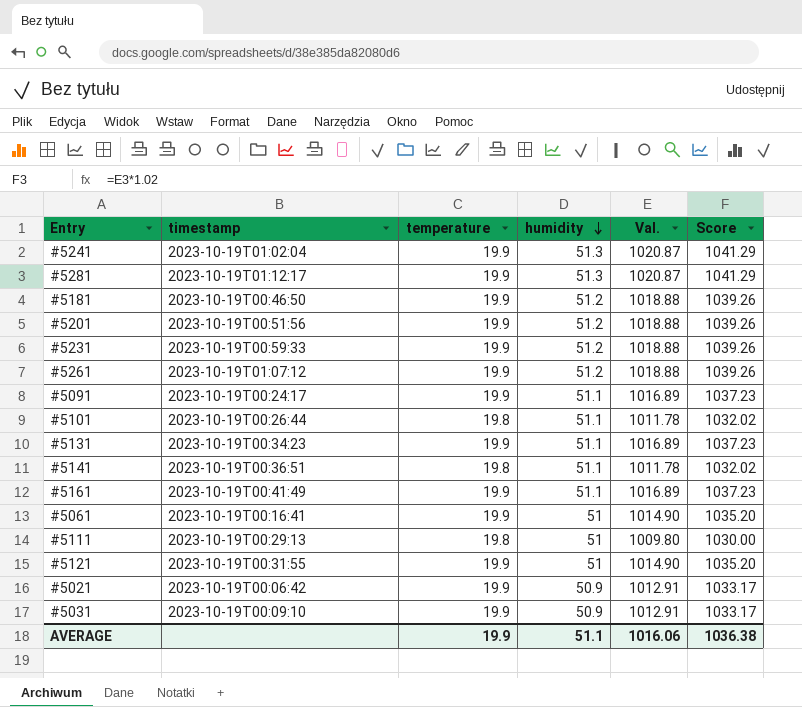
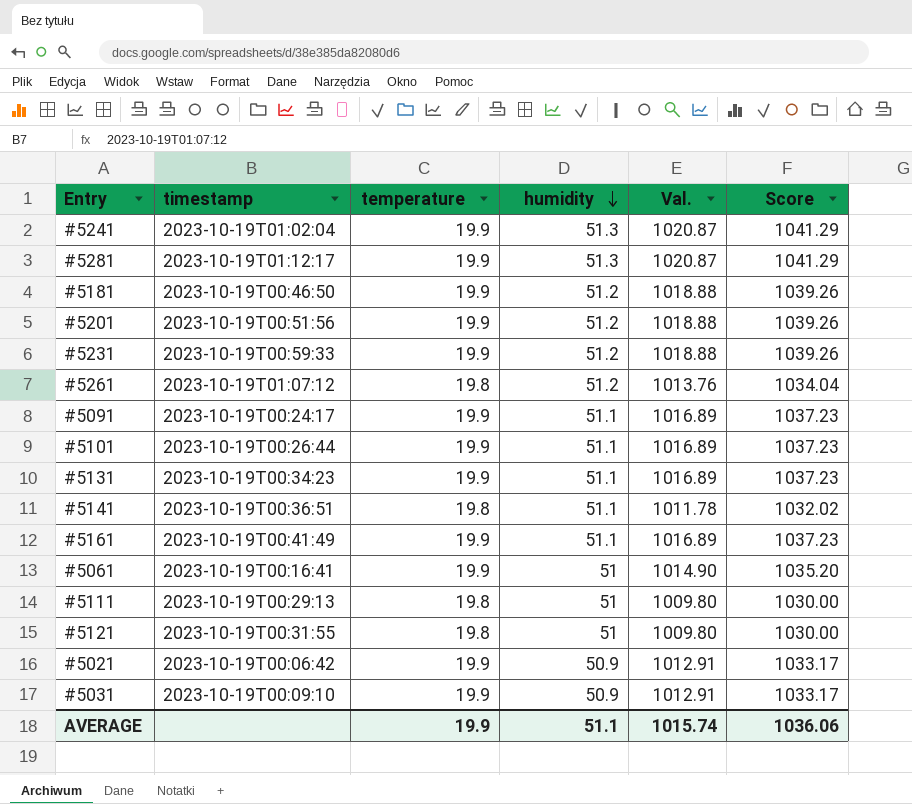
#5261 | temperature: 19.9 -> 19.8
#5261 | Val.: 1018.88 -> 1013.76
#5261 | Score: 1039.26 -> 1034.04
#5101 | temperature: 19.8 -> 19.9
#5101 | Val.: 1011.78 -> 1016.89
#5101 | Score: 1032.02 -> 1037.23
#5121 | temperature: 19.9 -> 19.8
#5121 | Val.: 1014.90 -> 1009.80
#5121 | Score: 1035.20 -> 1030.00
AVERAGE | Val.: 1016.06 -> 1015.74
AVERAGE | Score: 1036.38 -> 1036.06

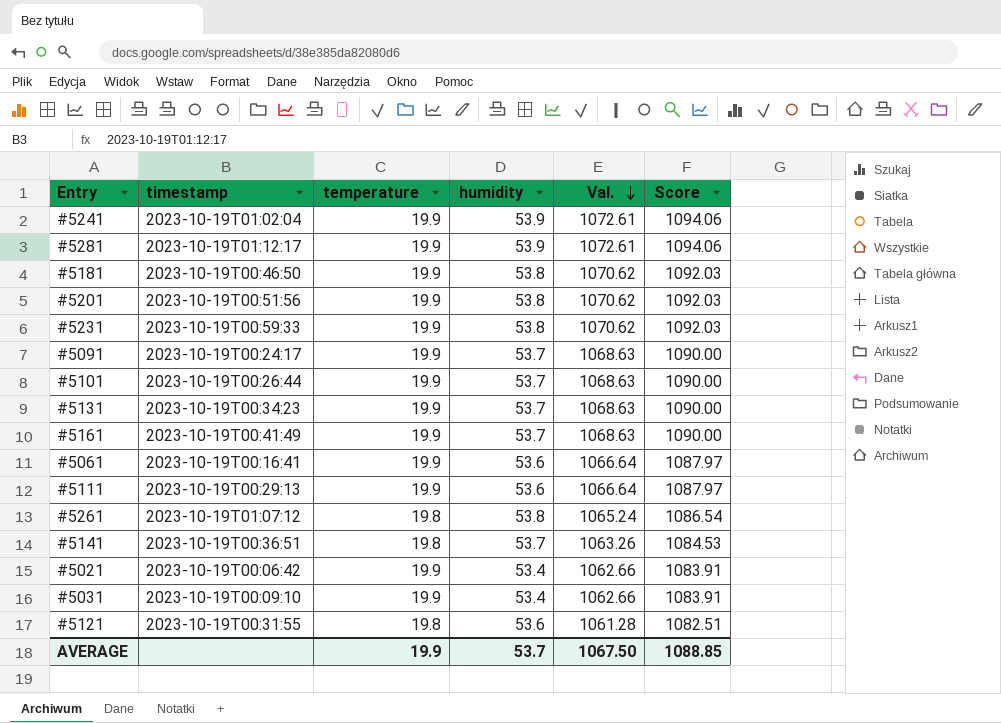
row order: humidity descending -> Val. descending
#5241 | humidity: 51.3 -> 53.9
#5241 | Val.: 1020.87 -> 1072.61
#5241 | Score: 1041.29 -> 1094.06
#5281 | humidity: 51.3 -> 53.9
#5281 | Val.: 1020.87 -> 1072.61
#5281 | Score: 1041.29 -> 1094.06
#5181 | humidity: 51.2 -> 53.8
#5181 | Val.: 1018.88 -> 1070.62
#5181 | Score: 1039.26 -> 1092.03
#5201 | humidity: 51.2 -> 53.8
#5201 | Val.: 1018.88 -> 1070.62
#5201 | Score: 1039.26 -> 1092.03
#5231 | humidity: 51.2 -> 53.8
#5231 | Val.: 1018.88 -> 1070.62
#5231 | Score: 1039.26 -> 1092.03
#5091 | humidity: 51.1 -> 53.7
#5091 | Val.: 1016.89 -> 1068.63
#5091 | Score: 1037.23 -> 1090.00
#5101 | humidity: 51.1 -> 53.7
#5101 | Val.: 1016.89 -> 1068.63
#5101 | Score: 1037.23 -> 1090.00
#5131 | humidity: 51.1 -> 53.7
#5131 | Val.: 1016.89 -> 1068.63
#5131 | Score: 1037.23 -> 1090.00
#5161 | humidity: 51.1 -> 53.7
#5161 | Val.: 1016.89 -> 1068.63
#5161 | Score: 1037.23 -> 1090.00
#5061 | humidity: 51 -> 53.6
#5061 | Val.: 1014.90 -> 1066.64
#5061 | Score: 1035.20 -> 1087.97
#5111 | temperature: 19.8 -> 19.9
#5111 | humidity: 51 -> 53.6
#5111 | Val.: 1009.80 -> 1066.64
#5111 | Score: 1030.00 -> 1087.97
#5261 | humidity: 51.2 -> 53.8
#5261 | Val.: 1013.76 -> 1065.24
#5261 | Score: 1034.04 -> 1086.54
#5141 | humidity: 51.1 -> 53.7
#5141 | Val.: 1011.78 -> 1063.26
#5141 | Score: 1032.02 -> 1084.53
#5021 | humidity: 50.9 -> 53.4
#5021 | Val.: 1012.91 -> 1062.66
#5021 | Score: 1033.17 -> 1083.91
#5031 | humidity: 50.9 -> 53.4
#5031 | Val.: 1012.91 -> 1062.66
#5031 | Score: 1033.17 -> 1083.91
#5121 | humidity: 51 -> 53.6
#5121 | Val.: 1009.80 -> 1061.28
#5121 | Score: 1030.00 -> 1082.51
AVERAGE | humidity: 51.1 -> 53.7
AVERAGE | Val.: 1015.74 -> 1067.50
AVERAGE | Score: 1036.06 -> 1088.85

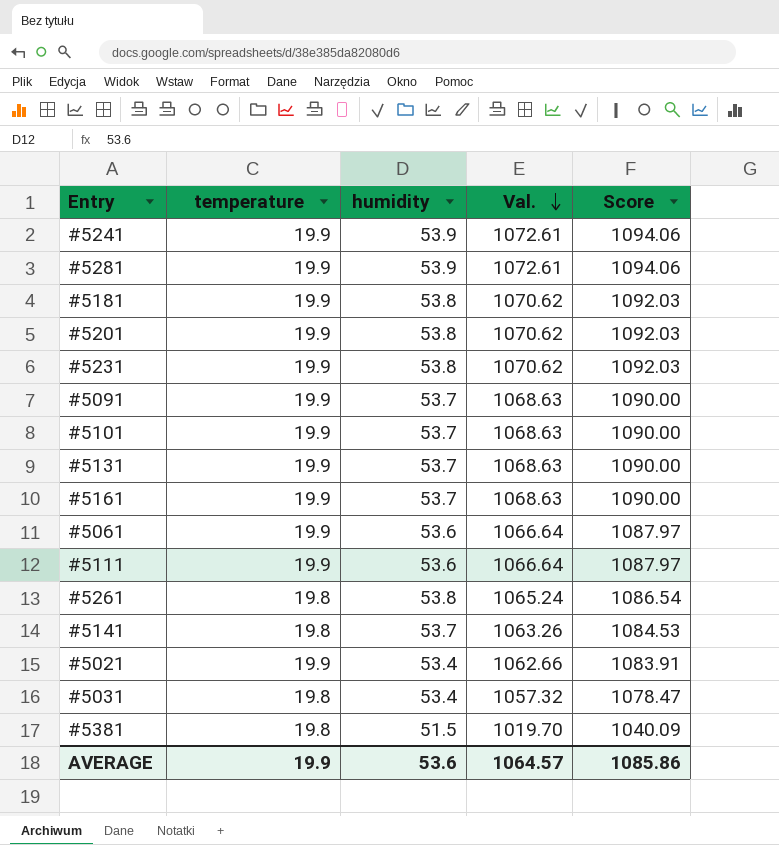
column timestamp | position: 2 -> none
row #5121: 2023-10-19T00:31:55 | 19.8 | 53.6 | 1061.28 | 1082.51 -> none
#5031 | temperature: 19.9 -> 19.8
#5031 | Val.: 1062.66 -> 1057.32
#5031 | Score: 1083.91 -> 1078.47
row #5381: none -> 19.8 | 51.5 | 1019.70 | 1040.09
AVERAGE | humidity: 53.7 -> 53.6
AVERAGE | Val.: 1067.50 -> 1064.57
AVERAGE | Score: 1088.85 -> 1085.86

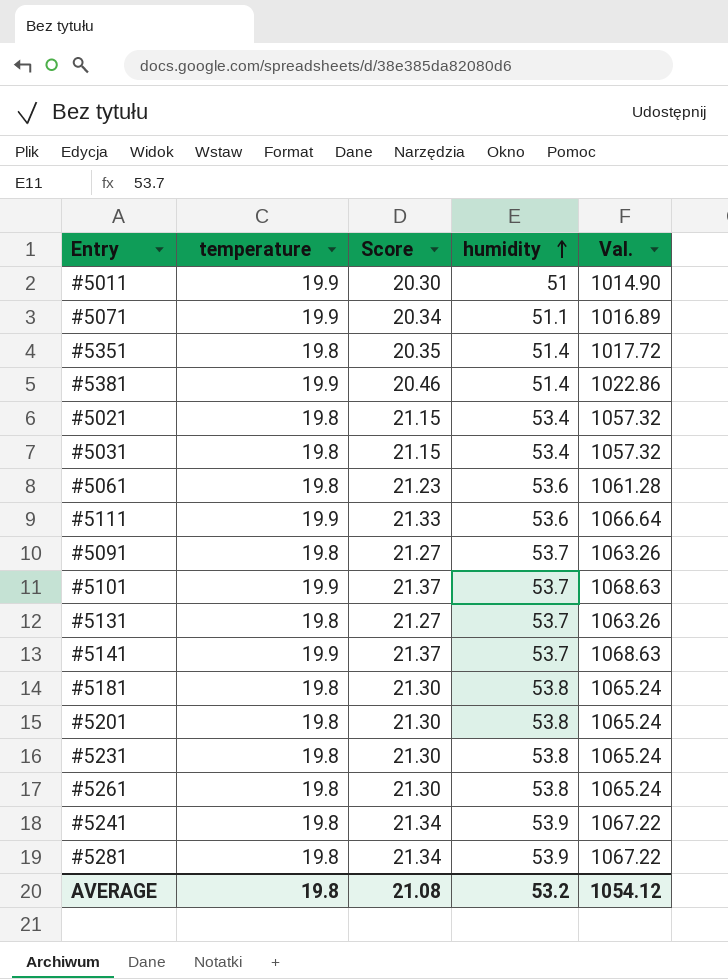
row order: Val. descending -> humidity ascending
column Score | formula: [Val.] * 1.02 -> [Val.] * 0.02
column Score | position: 5 -> 3
row #5161: 19.9 | 53.7 | 1068.63 | 1090.00 -> none
row #5011: none -> 19.9 | 20.30 | 51 | 1014.90
row #5071: none -> 19.9 | 20.34 | 51.1 | 1016.89
row #5351: none -> 19.8 | 20.35 | 51.4 | 1017.72
#5381 | temperature: 19.8 -> 19.9
#5381 | humidity: 51.5 -> 51.4
#5381 | Val.: 1019.70 -> 1022.86
#5021 | temperature: 19.9 -> 19.8
#5021 | Val.: 1062.66 -> 1057.32
#5061 | temperature: 19.9 -> 19.8
#5061 | Val.: 1066.64 -> 1061.28
#5091 | temperature: 19.9 -> 19.8
#5091 | Val.: 1068.63 -> 1063.26
#5131 | temperature: 19.9 -> 19.8
#5131 | Val.: 1068.63 -> 1063.26
#5141 | temperature: 19.8 -> 19.9
#5141 | Val.: 1063.26 -> 1068.63
#5181 | temperature: 19.9 -> 19.8
#5181 | Val.: 1070.62 -> 1065.24
#5201 | temperature: 19.9 -> 19.8
#5201 | Val.: 1070.62 -> 1065.24
#5231 | temperature: 19.9 -> 19.8
#5231 | Val.: 1070.62 -> 1065.24
#5241 | temperature: 19.9 -> 19.8
#5241 | Val.: 1072.61 -> 1067.22
#5281 | temperature: 19.9 -> 19.8
#5281 | Val.: 1072.61 -> 1067.22
AVERAGE | temperature: 19.9 -> 19.8
AVERAGE | Score: 1085.86 -> 21.08
AVERAGE | humidity: 53.6 -> 53.2
AVERAGE | Val.: 1064.57 -> 1054.12

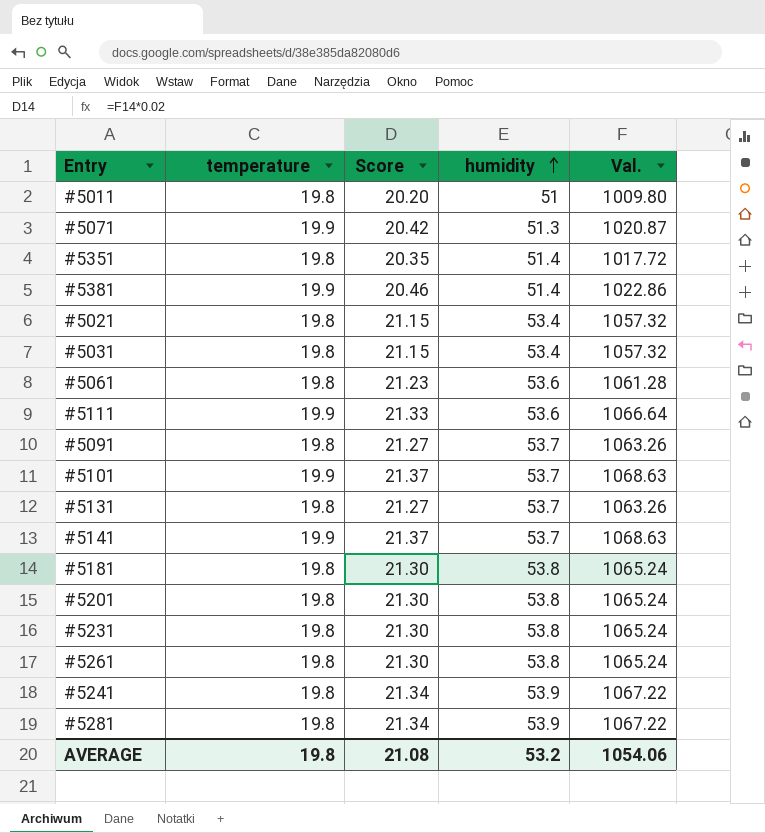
#5011 | temperature: 19.9 -> 19.8
#5011 | Score: 20.30 -> 20.20
#5011 | Val.: 1014.90 -> 1009.80
#5071 | Score: 20.34 -> 20.42
#5071 | humidity: 51.1 -> 51.3
#5071 | Val.: 1016.89 -> 1020.87
AVERAGE | Val.: 1054.12 -> 1054.06

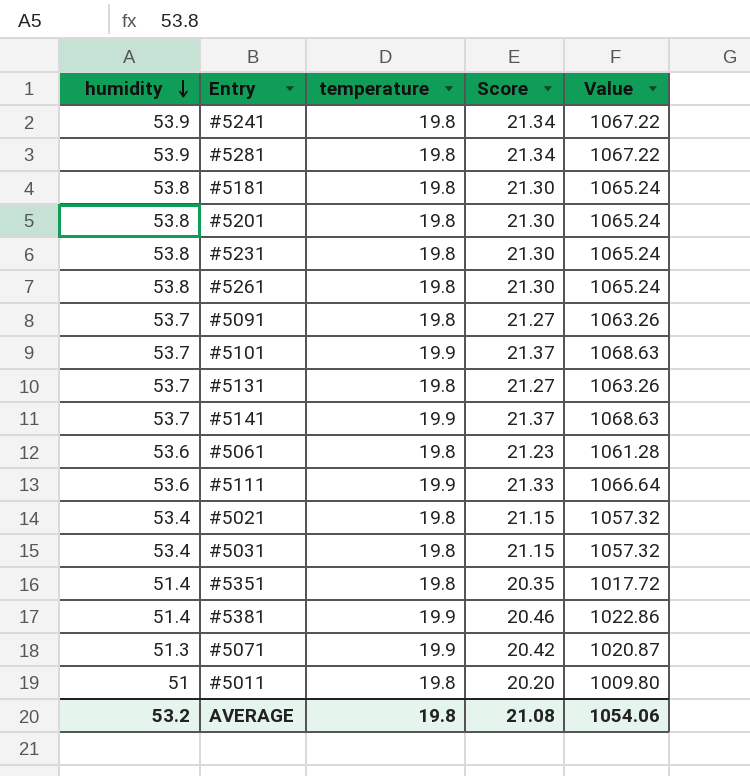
row order: humidity ascending -> humidity descending
column humidity | position: 4 -> 1
column name: Val. -> Value

